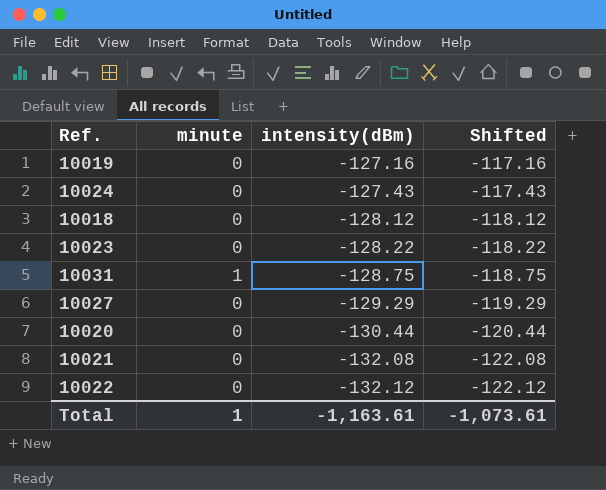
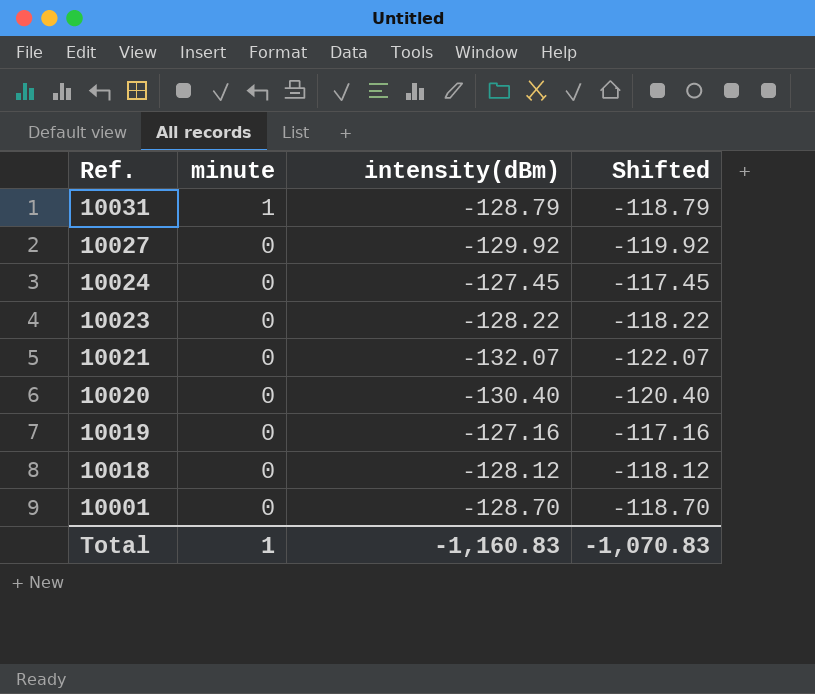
row order: intensity(dBm) descending -> Ref. descending
row 10022: 0 | -132.12 | -122.12 -> none
10031 | intensity(dBm): -128.75 -> -128.79
10031 | Shifted: -118.75 -> -118.79
10027 | intensity(dBm): -129.29 -> -129.92
10027 | Shifted: -119.29 -> -119.92
10024 | intensity(dBm): -127.43 -> -127.45
10024 | Shifted: -117.43 -> -117.45
10021 | intensity(dBm): -132.08 -> -132.07
10021 | Shifted: -122.08 -> -122.07
10020 | intensity(dBm): -130.44 -> -130.40
10020 | Shifted: -120.44 -> -120.40
row 10001: none -> 0 | -128.70 | -118.70
Total | intensity(dBm): -1,163.61 -> -1,160.83
Total | Shifted: -1,073.61 -> -1,070.83

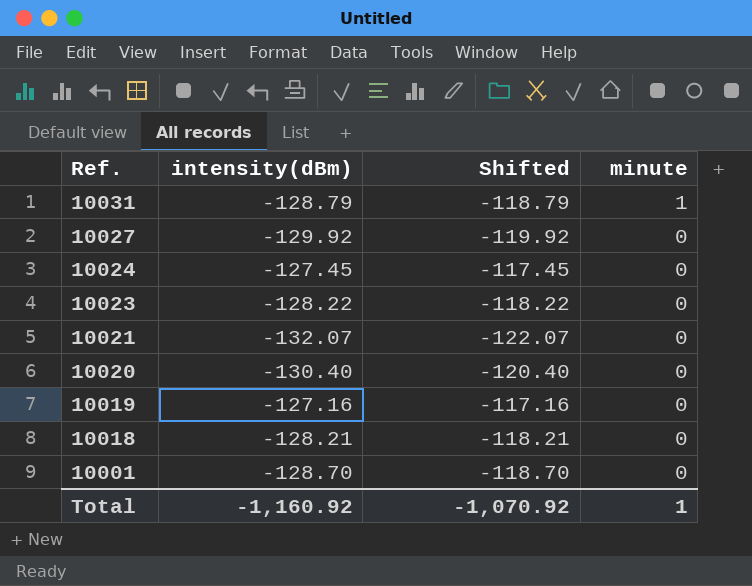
column minute | position: 2 -> 4
10018 | intensity(dBm): -128.12 -> -128.21
10018 | Shifted: -118.12 -> -118.21
Total | intensity(dBm): -1,160.83 -> -1,160.92
Total | Shifted: -1,070.83 -> -1,070.92

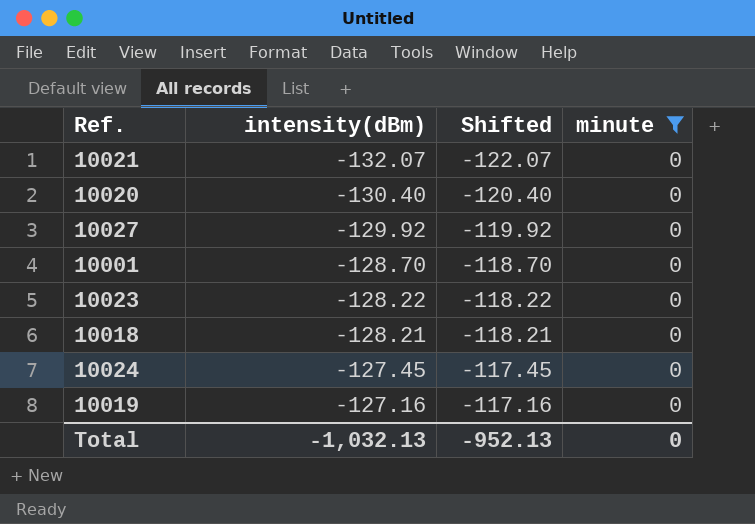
filter: none -> minute = 0
row order: Ref. descending -> intensity(dBm) ascending
Total | intensity(dBm): -1,160.92 -> -1,032.13
Total | Shifted: -1,070.92 -> -952.13
Total | minute: 1 -> 0

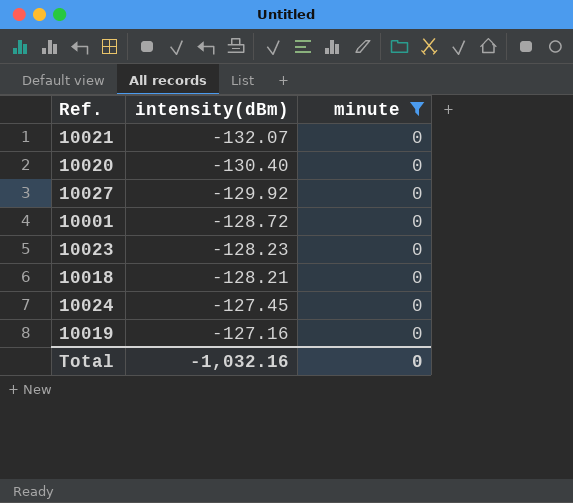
column Shifted | formula: [intensity(dBm)] + 10 -> none
10001 | intensity(dBm): -128.70 -> -128.72
10023 | intensity(dBm): -128.22 -> -128.23
Total | intensity(dBm): -1,032.13 -> -1,032.16

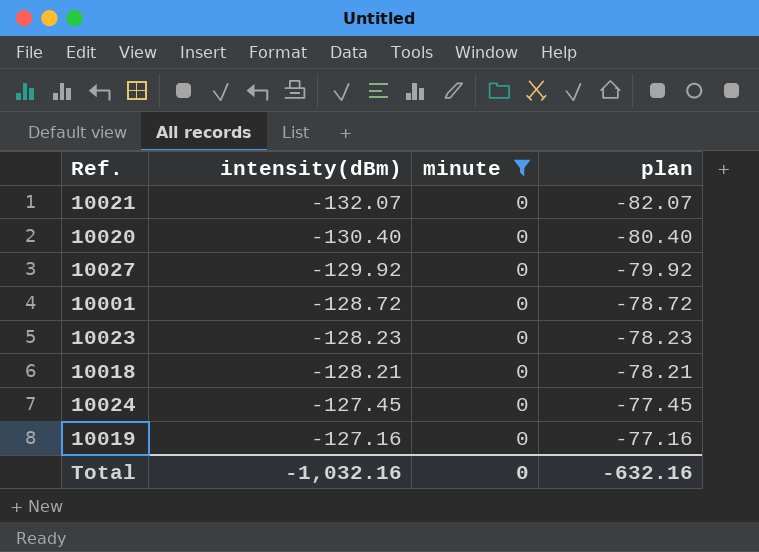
column plan | formula: none -> [intensity(dBm)] + 50

